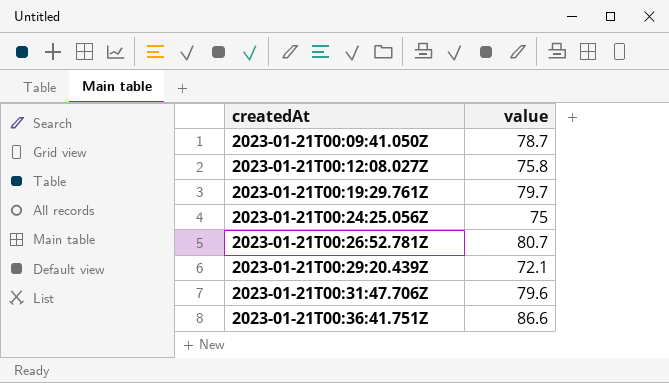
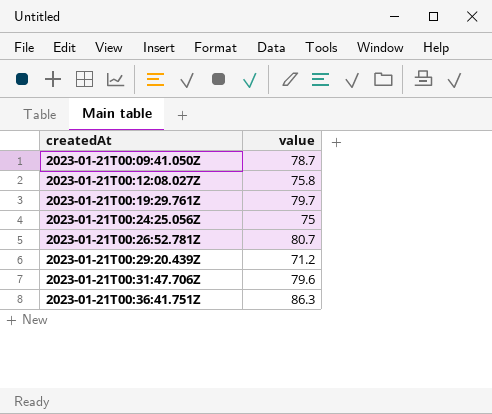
2023-01-21T00:29:20.439Z | value: 72.1 -> 71.2
2023-01-21T00:36:41.751Z | value: 86.6 -> 86.3

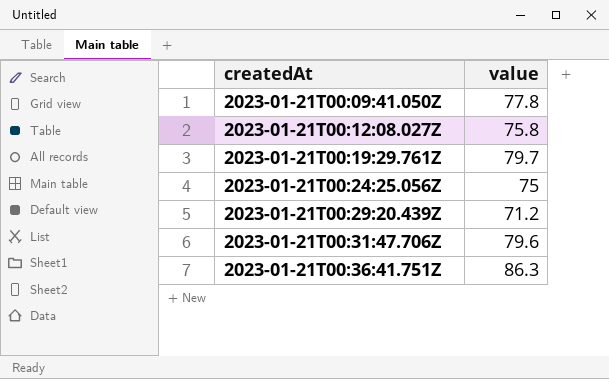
row 2023-01-21T00:26:52.781Z: 80.7 -> none
2023-01-21T00:09:41.050Z | value: 78.7 -> 77.8

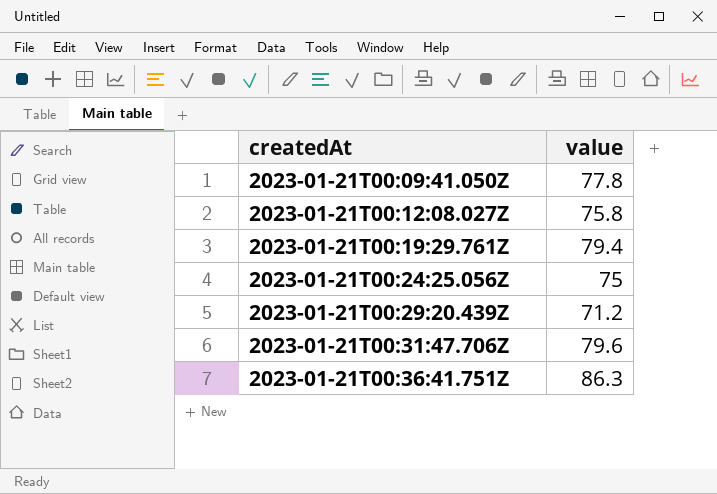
2023-01-21T00:19:29.761Z | value: 79.7 -> 79.4

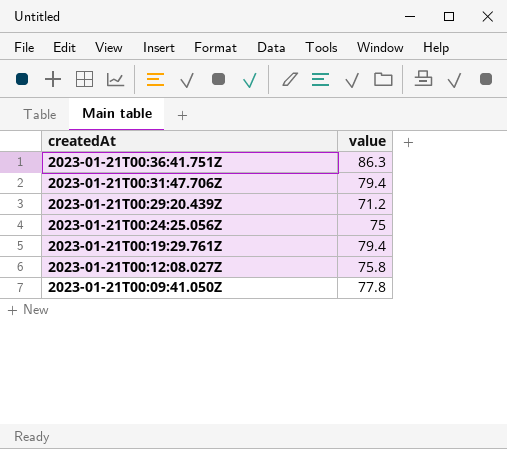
row order: createdAt ascending -> createdAt descending
2023-01-21T00:31:47.706Z | value: 79.6 -> 79.4

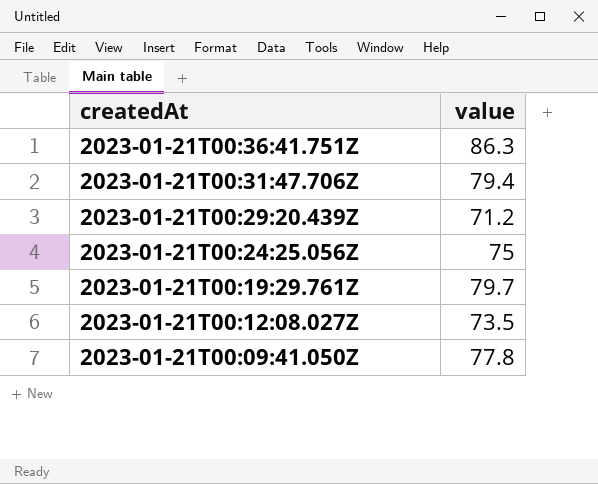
2023-01-21T00:19:29.761Z | value: 79.4 -> 79.7
2023-01-21T00:12:08.027Z | value: 75.8 -> 73.5

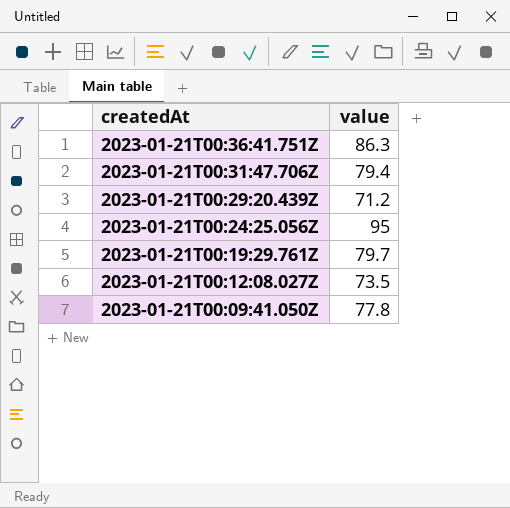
2023-01-21T00:24:25.056Z | value: 75 -> 95

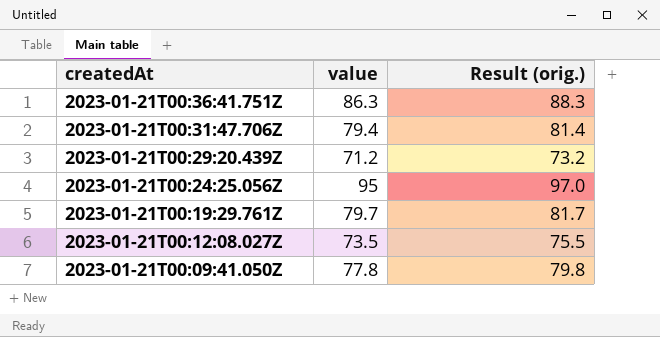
column Result (orig.) | formula: none -> [value] + 2

